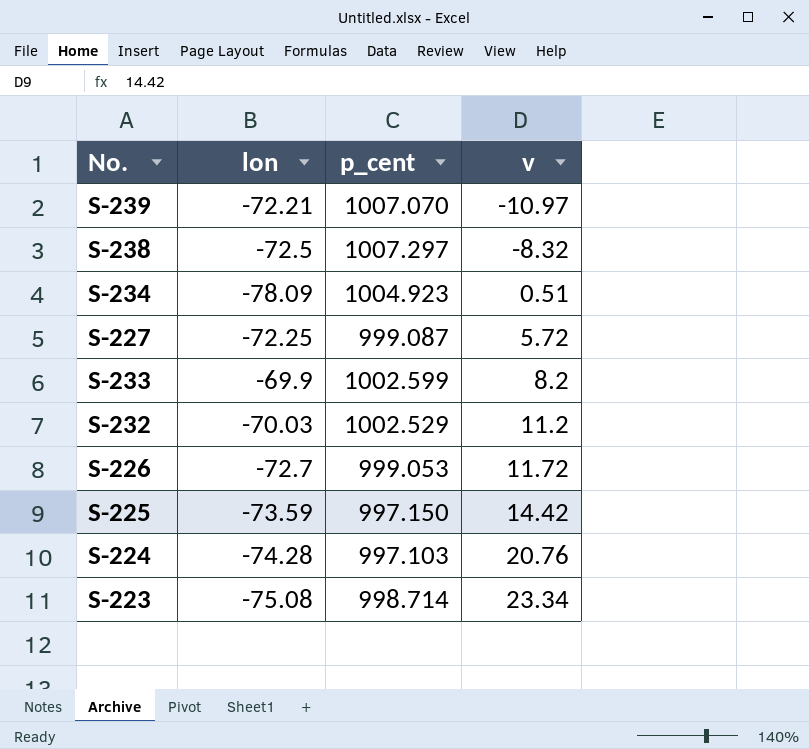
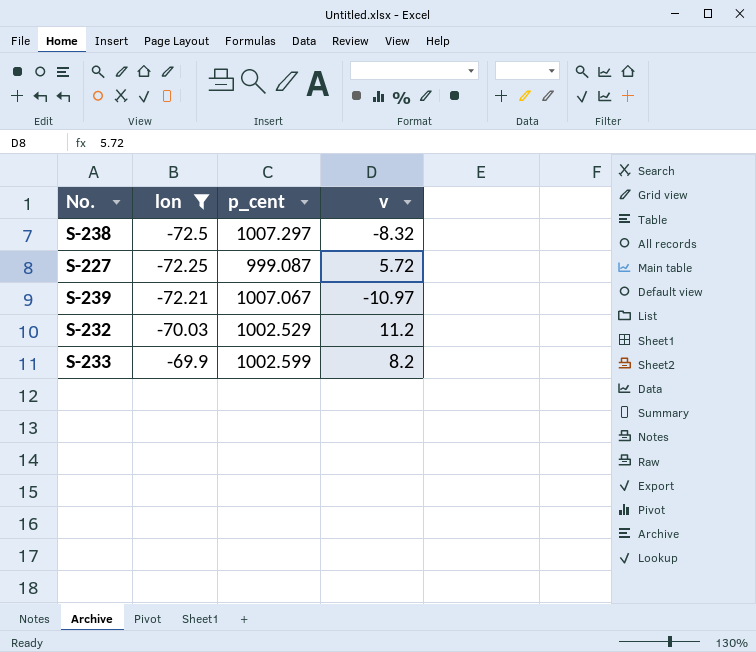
filter: none -> lon >= -72.5
row order: v ascending -> lon ascending
S-239 | p_cent: 1007.070 -> 1007.067

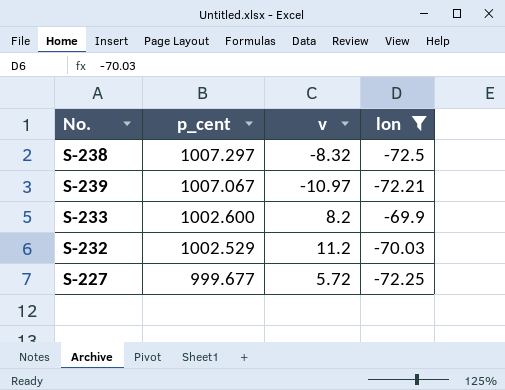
row order: lon ascending -> p_cent descending
column lon | position: 2 -> 4
S-233 | p_cent: 1002.599 -> 1002.600
S-227 | p_cent: 999.087 -> 999.677

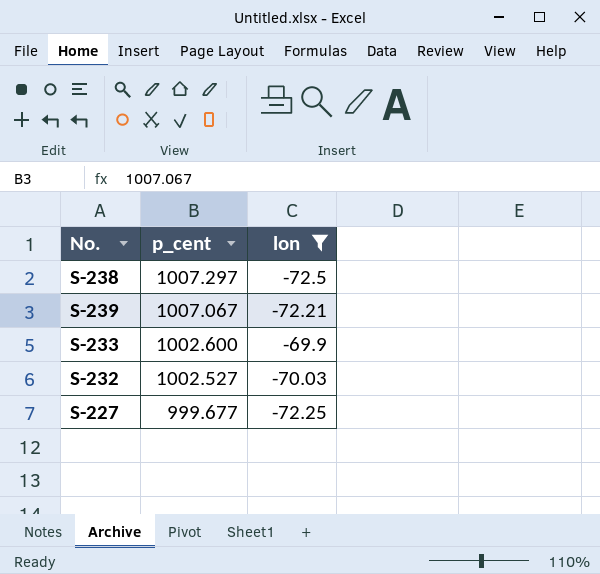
column v | position: 3 -> none
S-232 | p_cent: 1002.529 -> 1002.527

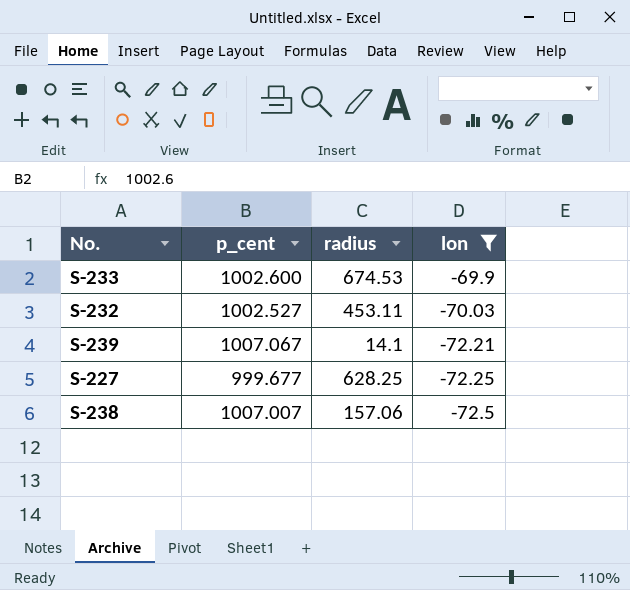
row order: p_cent descending -> lon descending
column radius | position: none -> 3
S-238 | p_cent: 1007.297 -> 1007.007

